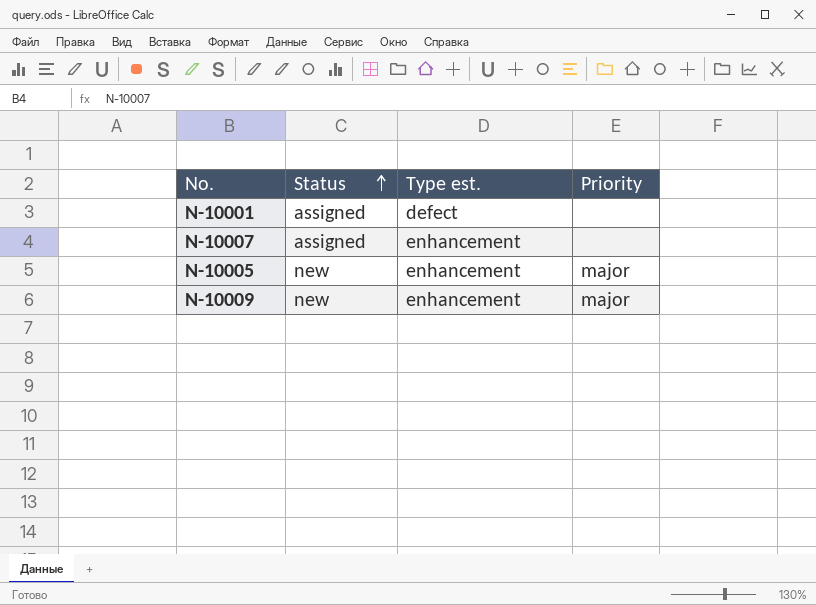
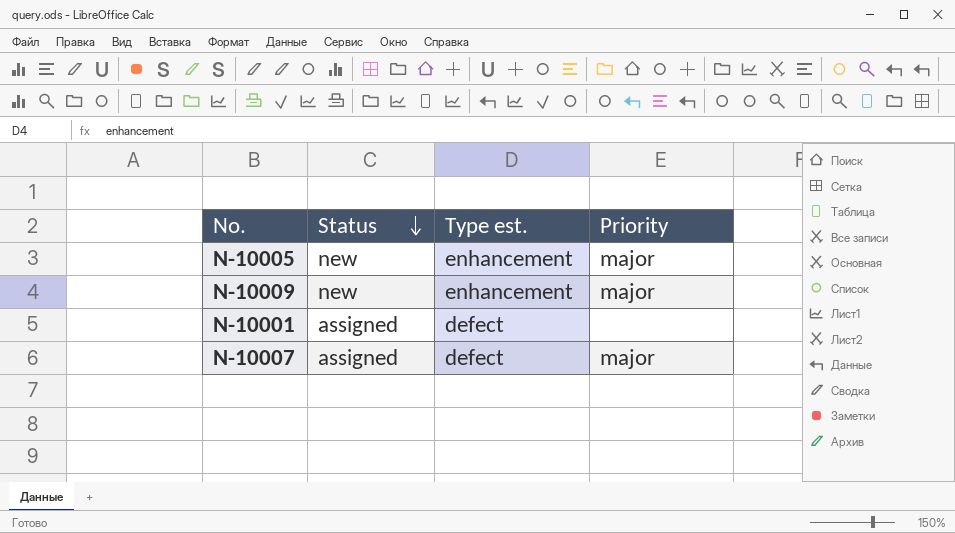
row order: Status ascending -> Status descending
N-10007 | Type est.: enhancement -> defect
N-10007 | Priority: none -> major

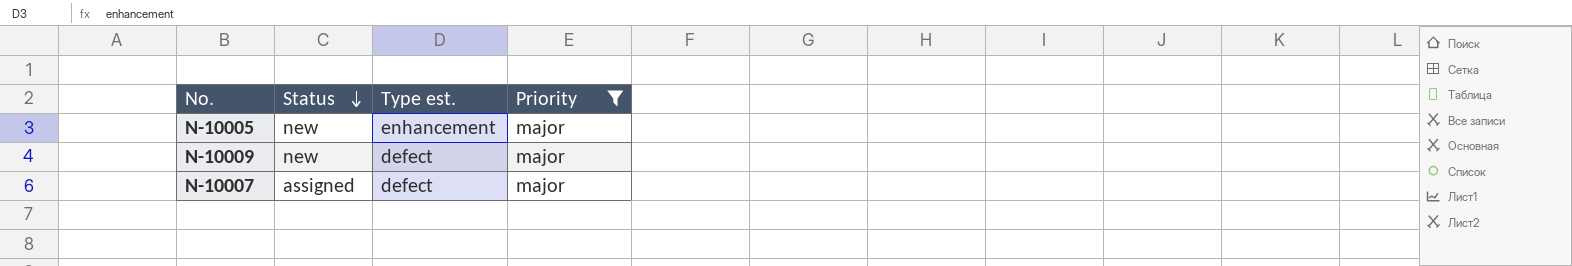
filter: none -> Priority = major
N-10009 | Type est.: enhancement -> defect

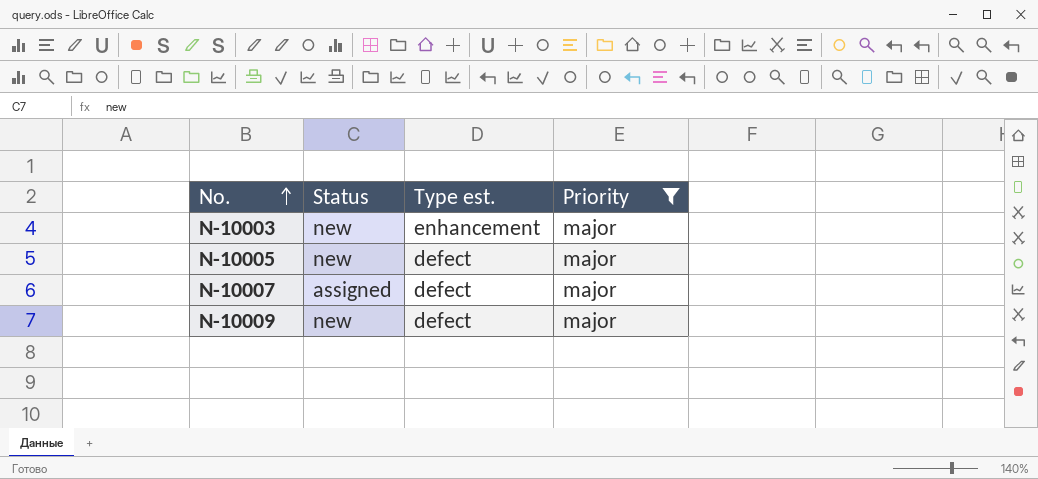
row order: Status descending -> No. ascending
row N-10003: none -> new | enhancement | major
N-10005 | Type est.: enhancement -> defect

